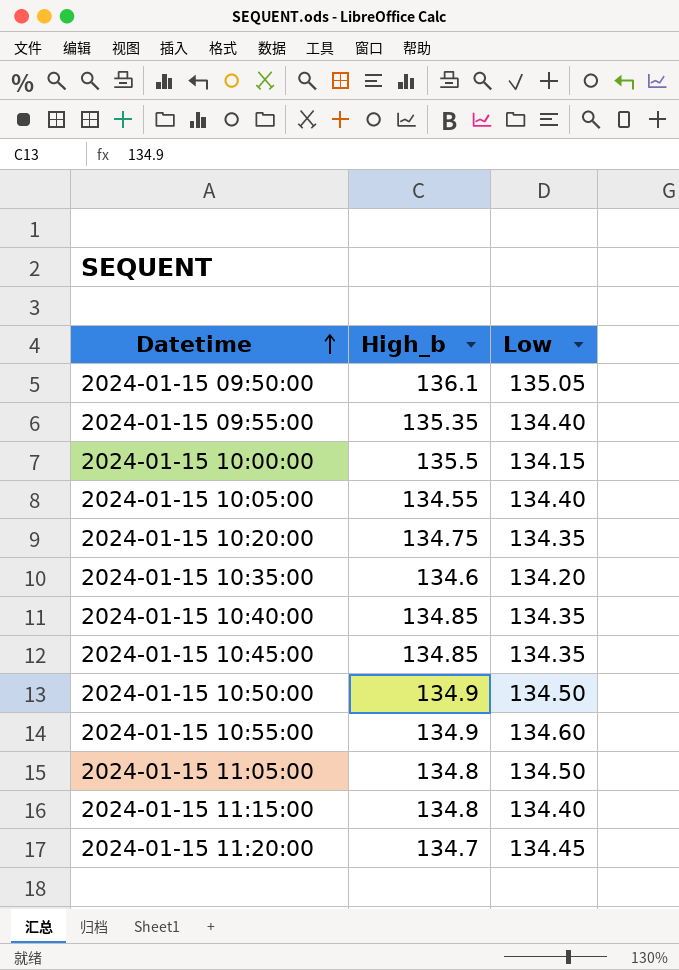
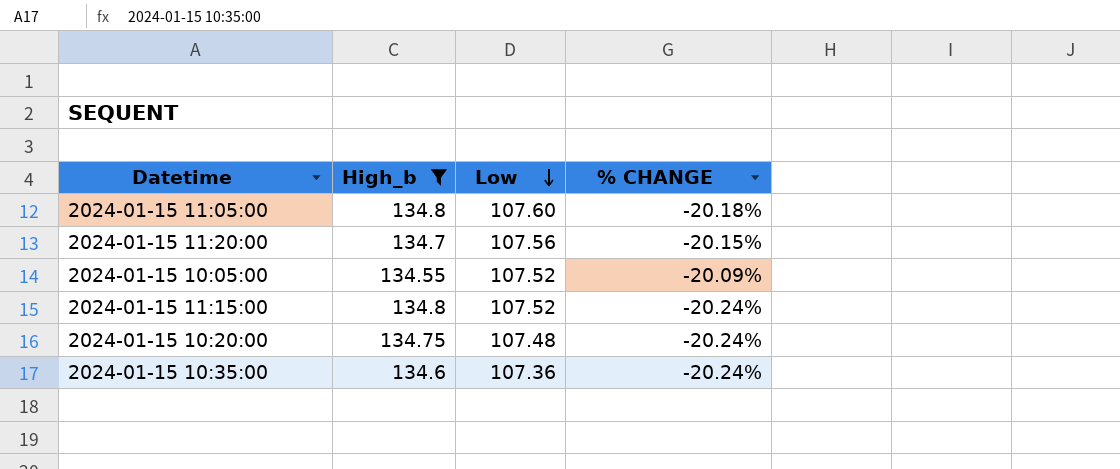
filter: none -> High_b <= 134.8
row order: Datetime ascending -> Low descending
column % CHANGE | formula: none -> ([Low] - [High_b]) / [High_b]
2024-01-15 11:05:00 | Low: 134.50 -> 107.60
2024-01-15 11:20:00 | Low: 134.45 -> 107.56
2024-01-15 10:05:00 | Low: 134.40 -> 107.52
2024-01-15 11:15:00 | Low: 134.40 -> 107.52
2024-01-15 10:20:00 | Low: 134.35 -> 107.48
2024-01-15 10:35:00 | Low: 134.20 -> 107.36

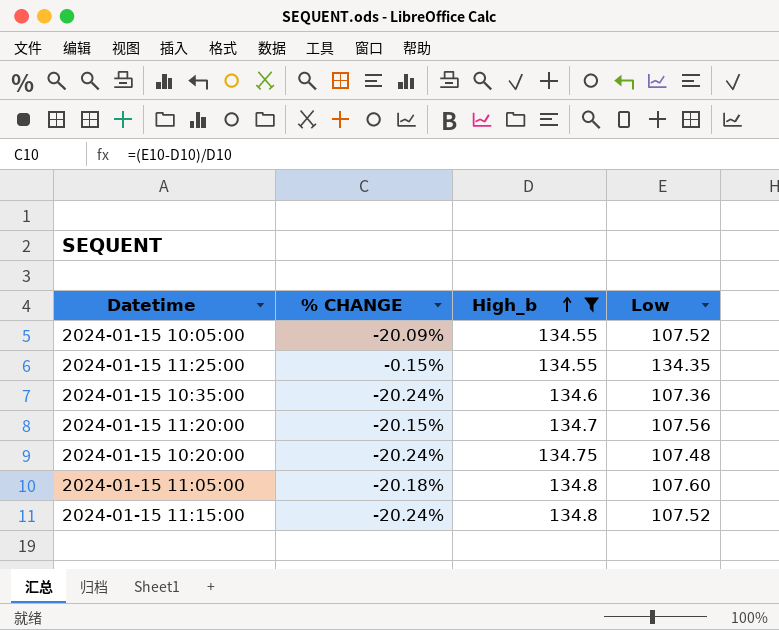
row order: Low descending -> High_b ascending
column % CHANGE | position: 4 -> 2
row 2024-01-15 11:25:00: none -> -0.15% | 134.55 | 134.35

